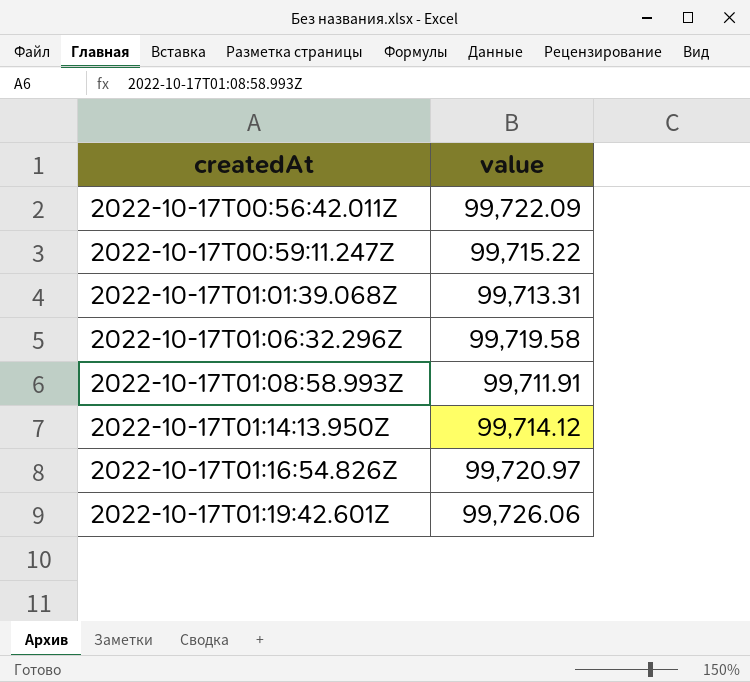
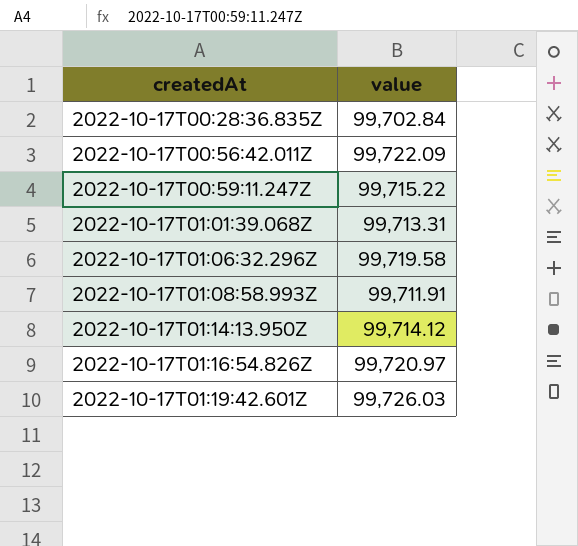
row 2022-10-17T00:28:36.835Z: none -> 99,702.84
2022-10-17T01:19:42.601Z | value: 99,726.06 -> 99,726.03

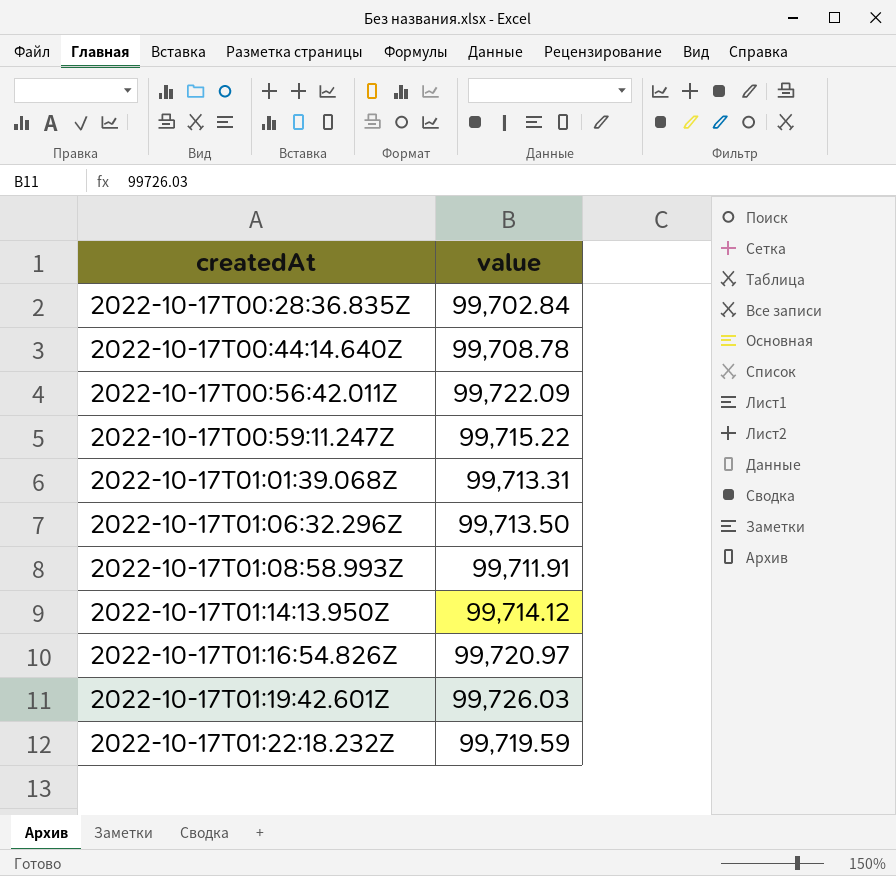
row 2022-10-17T00:44:14.640Z: none -> 99,708.78
2022-10-17T01:06:32.296Z | value: 99,719.58 -> 99,713.50
row 2022-10-17T01:22:18.232Z: none -> 99,719.59

